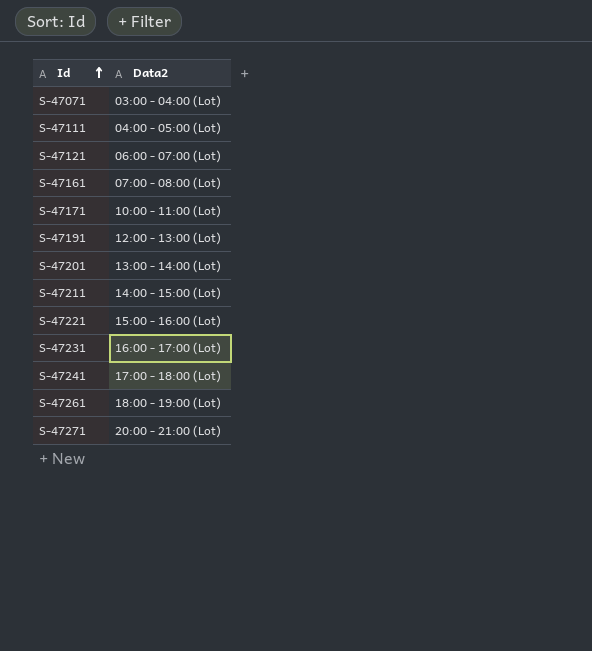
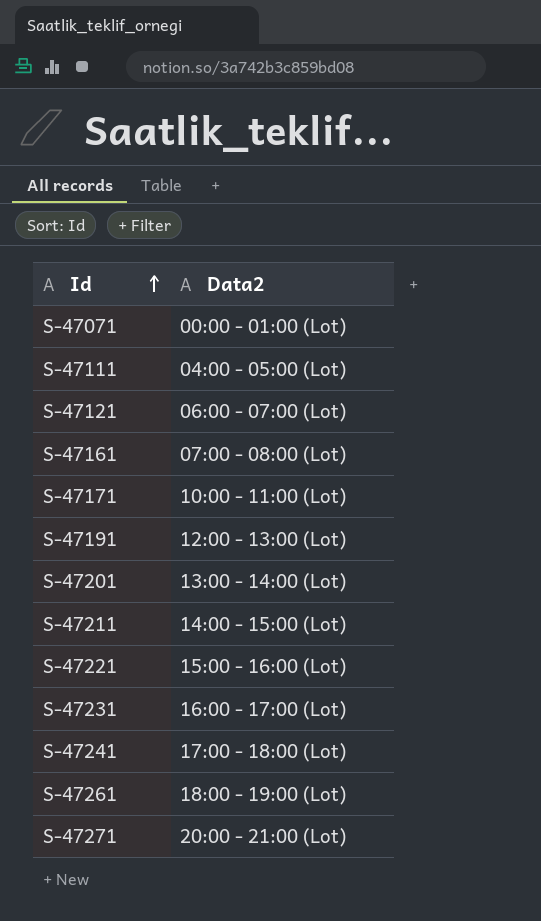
S-47071 | Data2: 03:00 - 04:00 (Lot) -> 00:00 - 01:00 (Lot)

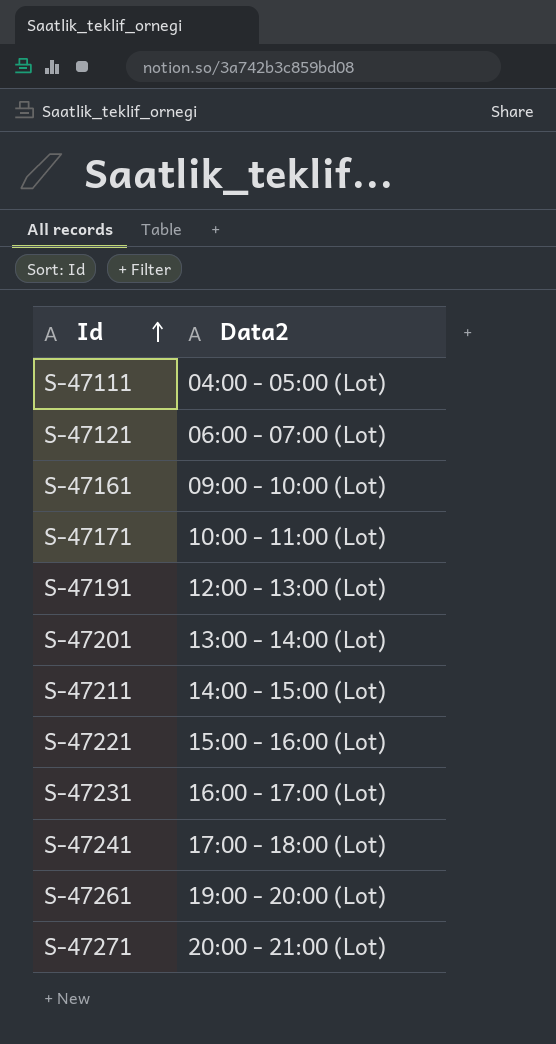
row S-47071: 00:00 - 01:00 (Lot) -> none
S-47161 | Data2: 07:00 - 08:00 (Lot) -> 09:00 - 10:00 (Lot)
S-47261 | Data2: 18:00 - 19:00 (Lot) -> 19:00 - 20:00 (Lot)

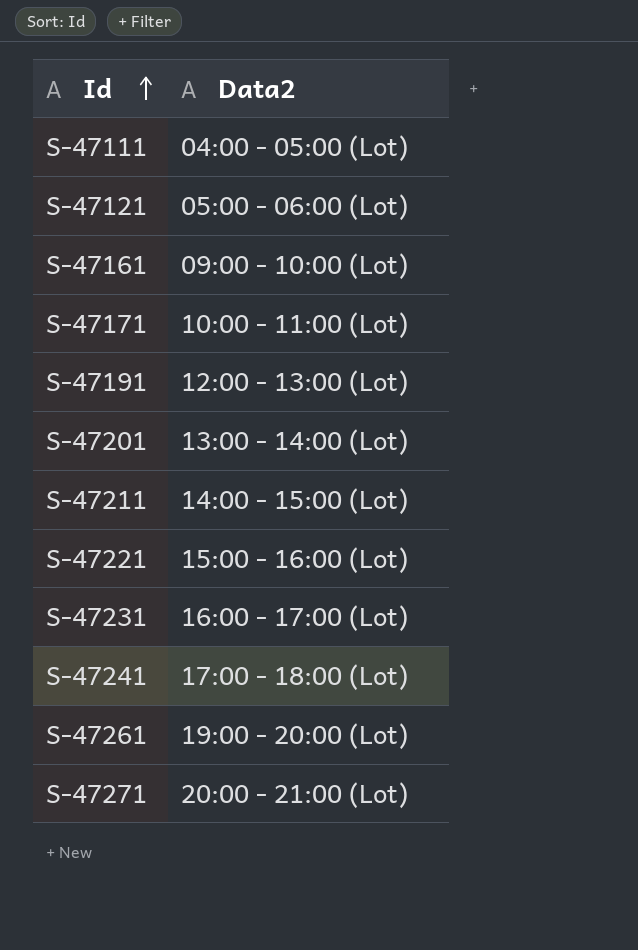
S-47121 | Data2: 06:00 - 07:00 (Lot) -> 05:00 - 06:00 (Lot)

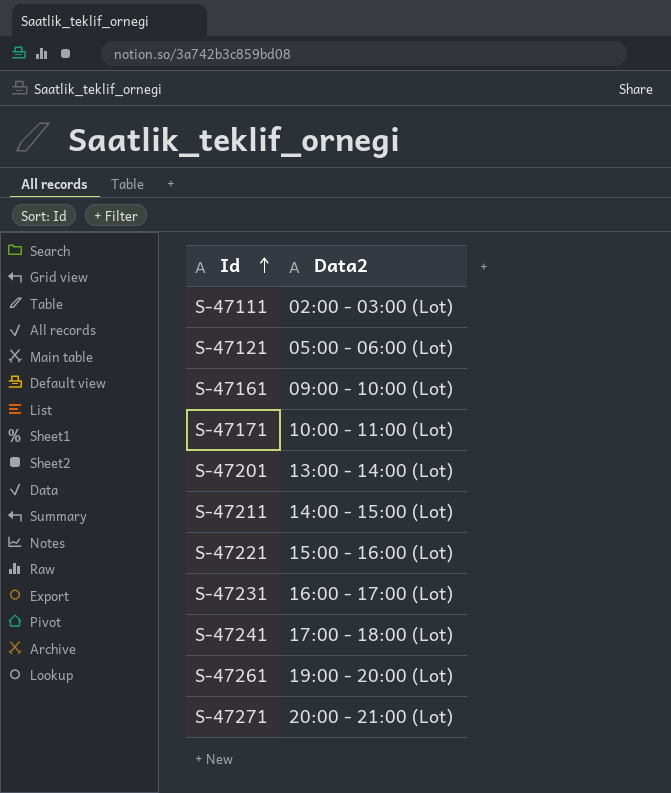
row S-47191: 12:00 - 13:00 (Lot) -> none
S-47111 | Data2: 04:00 - 05:00 (Lot) -> 02:00 - 03:00 (Lot)

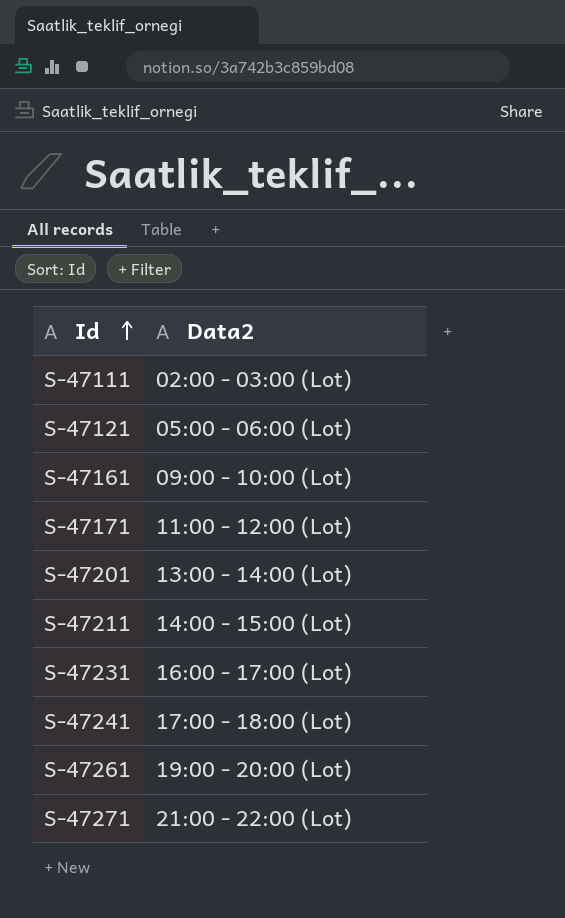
row S-47221: 15:00 - 16:00 (Lot) -> none
S-47171 | Data2: 10:00 - 11:00 (Lot) -> 11:00 - 12:00 (Lot)
S-47271 | Data2: 20:00 - 21:00 (Lot) -> 21:00 - 22:00 (Lot)

